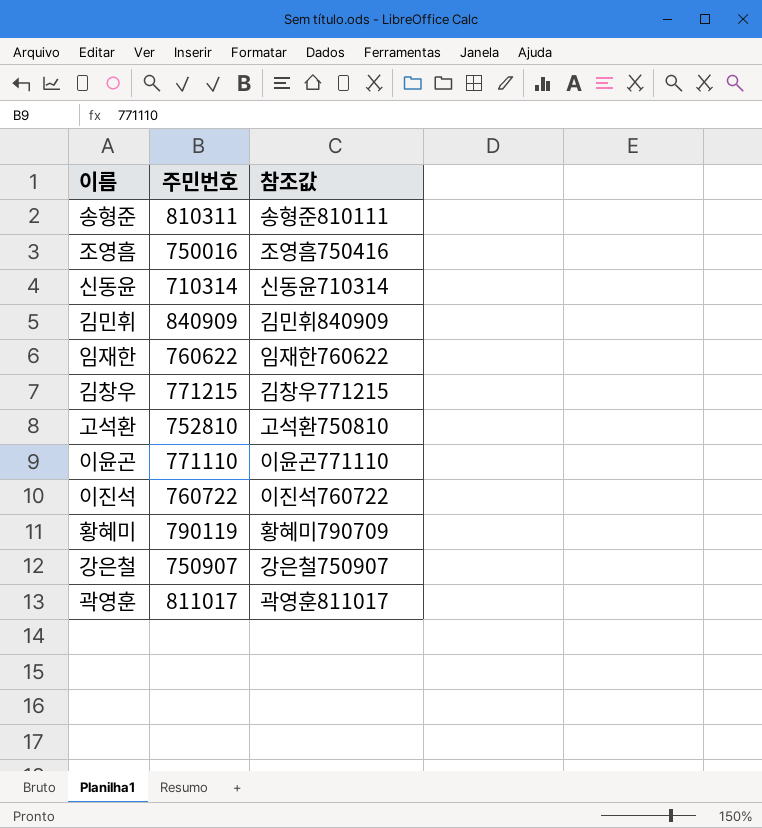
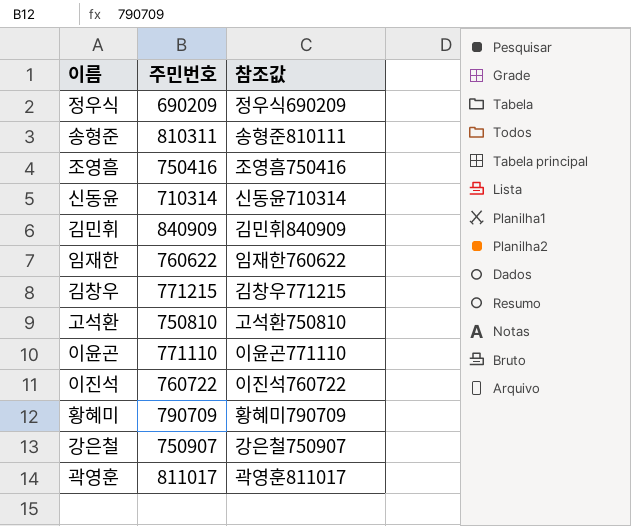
row 정우식: none -> 690209 | 정우식690209
조영흠 | 주민번호: 750016 -> 750416
고석환 | 주민번호: 752810 -> 750810
황혜미 | 주민번호: 790119 -> 790709

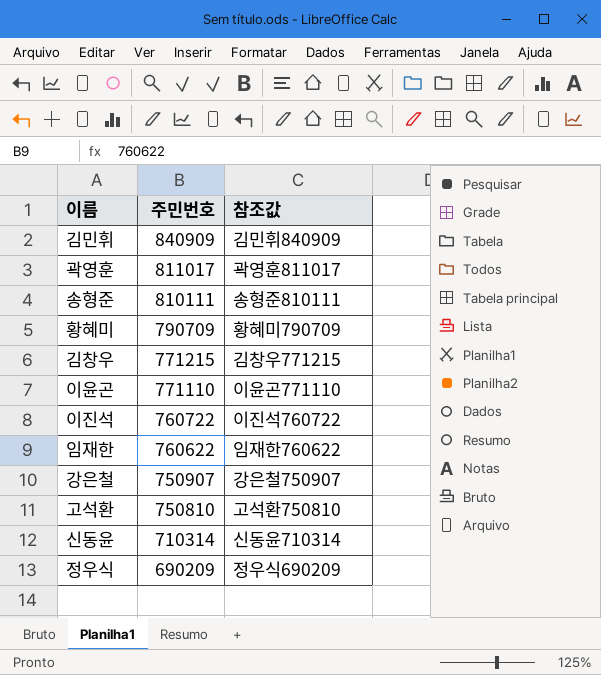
row order: none -> 주민번호 descending
row 조영흠: 750416 | 조영흠750416 -> none
송형준 | 주민번호: 810311 -> 810111

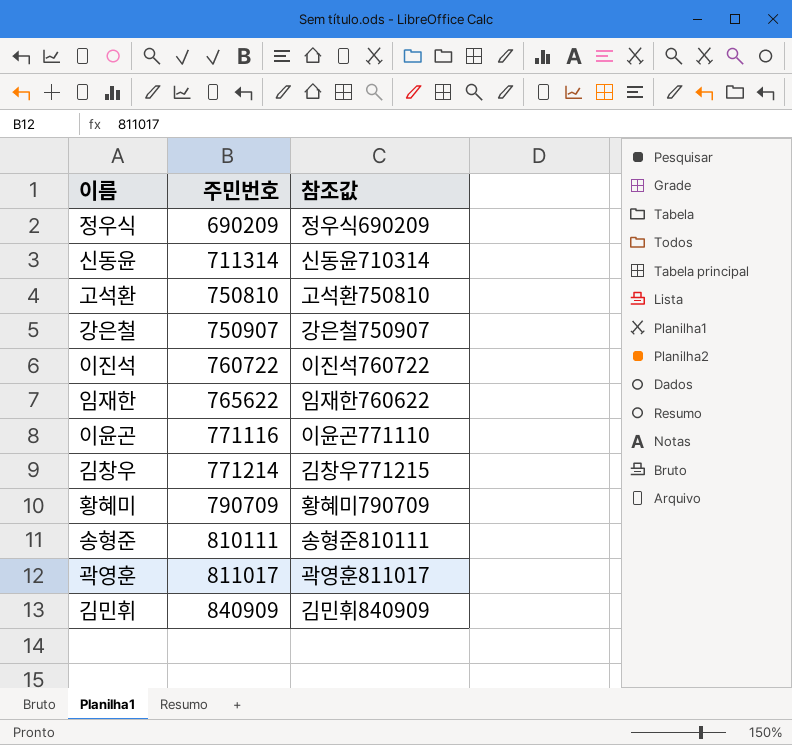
row order: 주민번호 descending -> 주민번호 ascending
신동윤 | 주민번호: 710314 -> 711314
임재한 | 주민번호: 760622 -> 765622
이윤곤 | 주민번호: 771110 -> 771116
김창우 | 주민번호: 771215 -> 771214

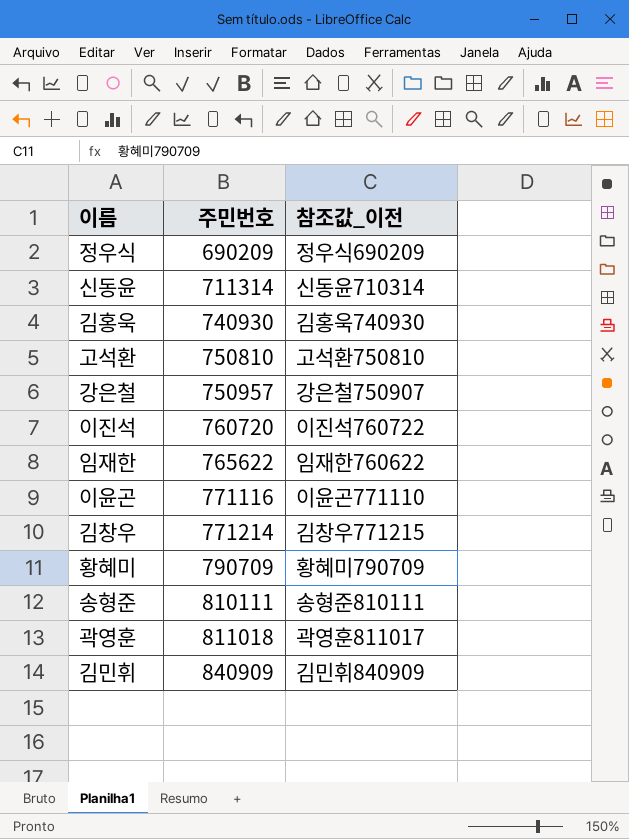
column name: 참조값 -> 참조값_이전
row 김홍욱: none -> 740930 | 김홍욱740930
강은철 | 주민번호: 750907 -> 750957
이진석 | 주민번호: 760722 -> 760720
곽영훈 | 주민번호: 811017 -> 811018

